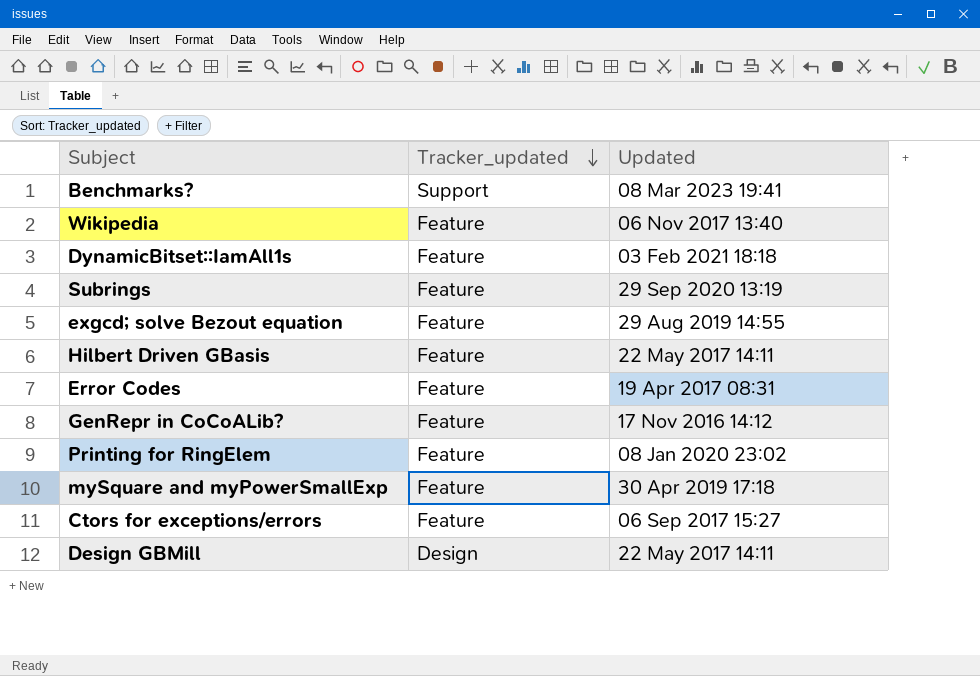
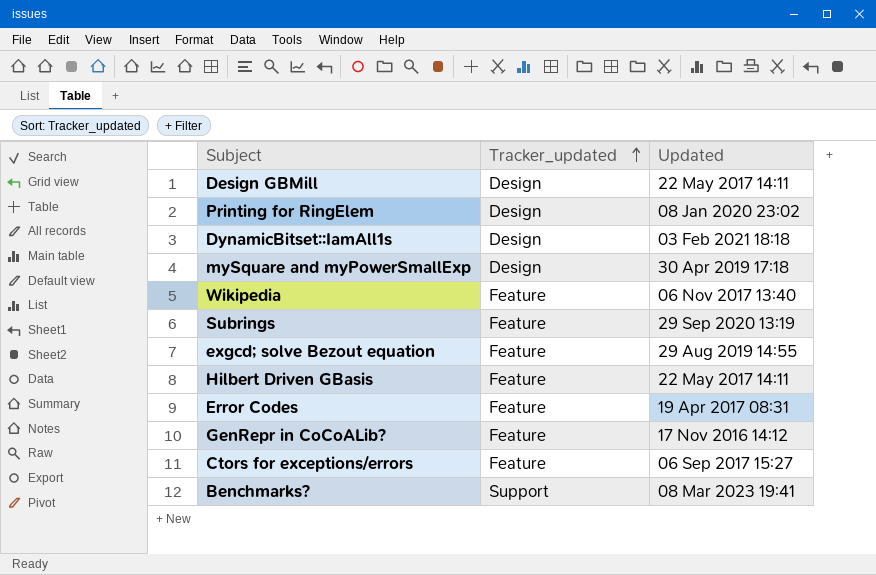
row order: Tracker_updated descending -> Tracker_updated ascending
Printing for RingElem | Tracker_updated: Feature -> Design
DynamicBitset::IamAll1s | Tracker_updated: Feature -> Design
mySquare and myPowerSmallExp | Tracker_updated: Feature -> Design

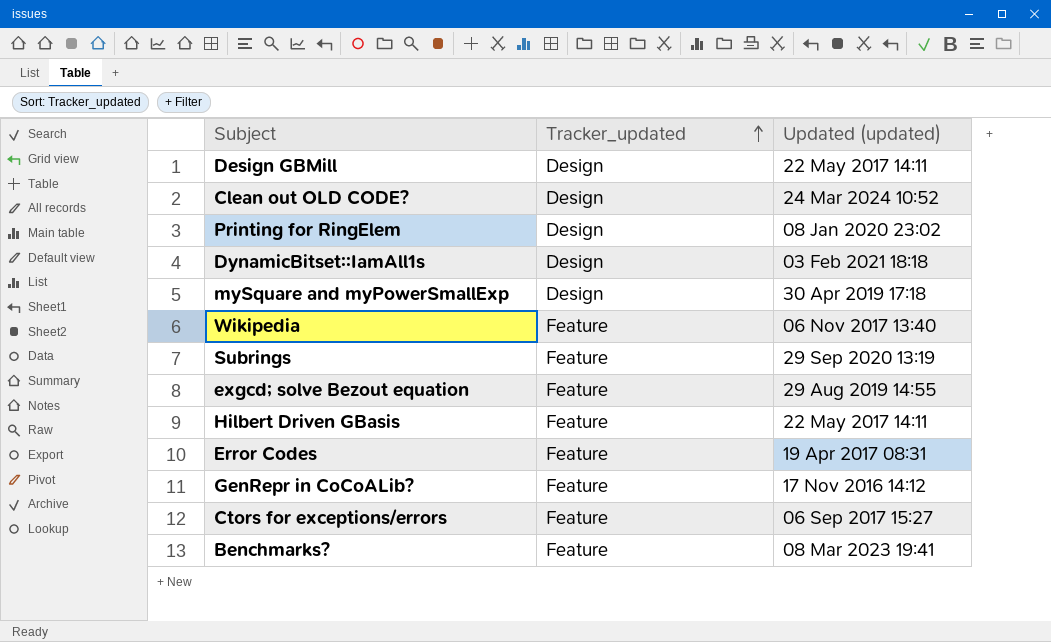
column name: Updated -> Updated (updated)
row Clean out OLD CODE?: none -> Design | 24 Mar 2024 10:52
Benchmarks? | Tracker_updated: Support -> Feature

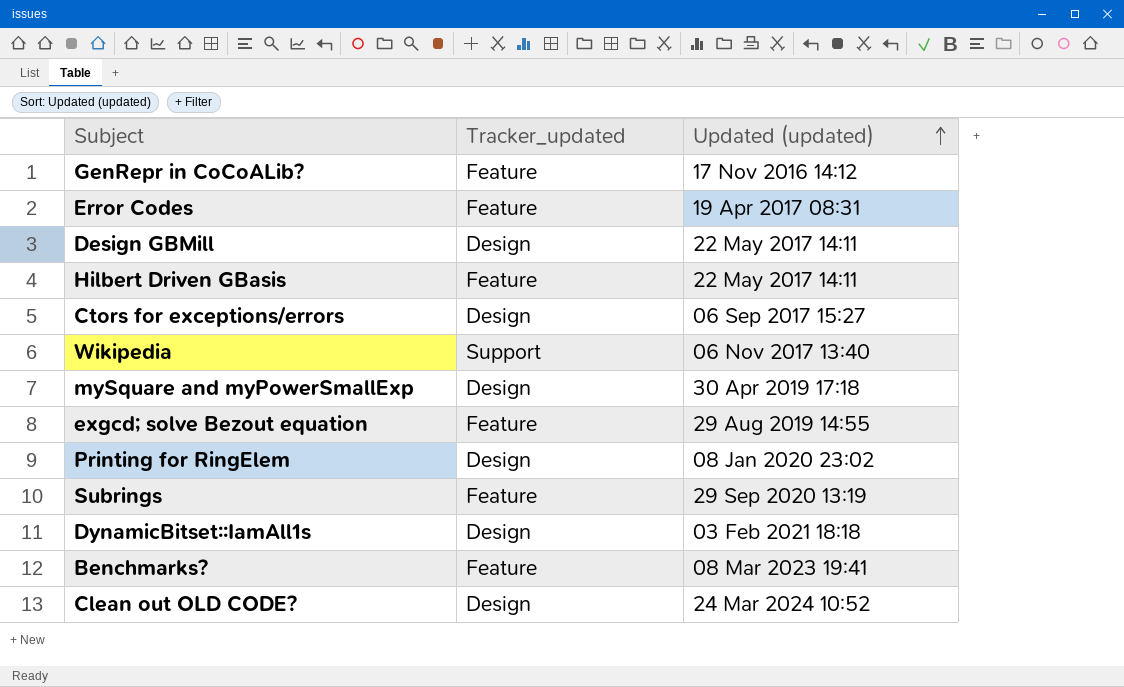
row order: Tracker_updated ascending -> Updated (updated) ascending
Ctors for exceptions/errors | Tracker_updated: Feature -> Design
Wikipedia | Tracker_updated: Feature -> Support

